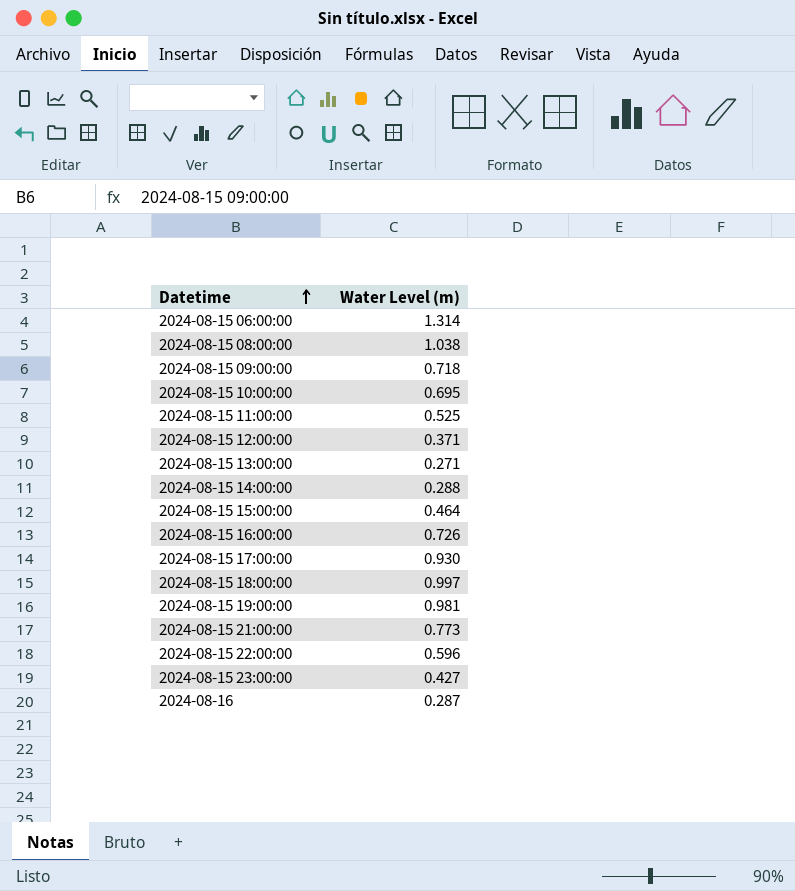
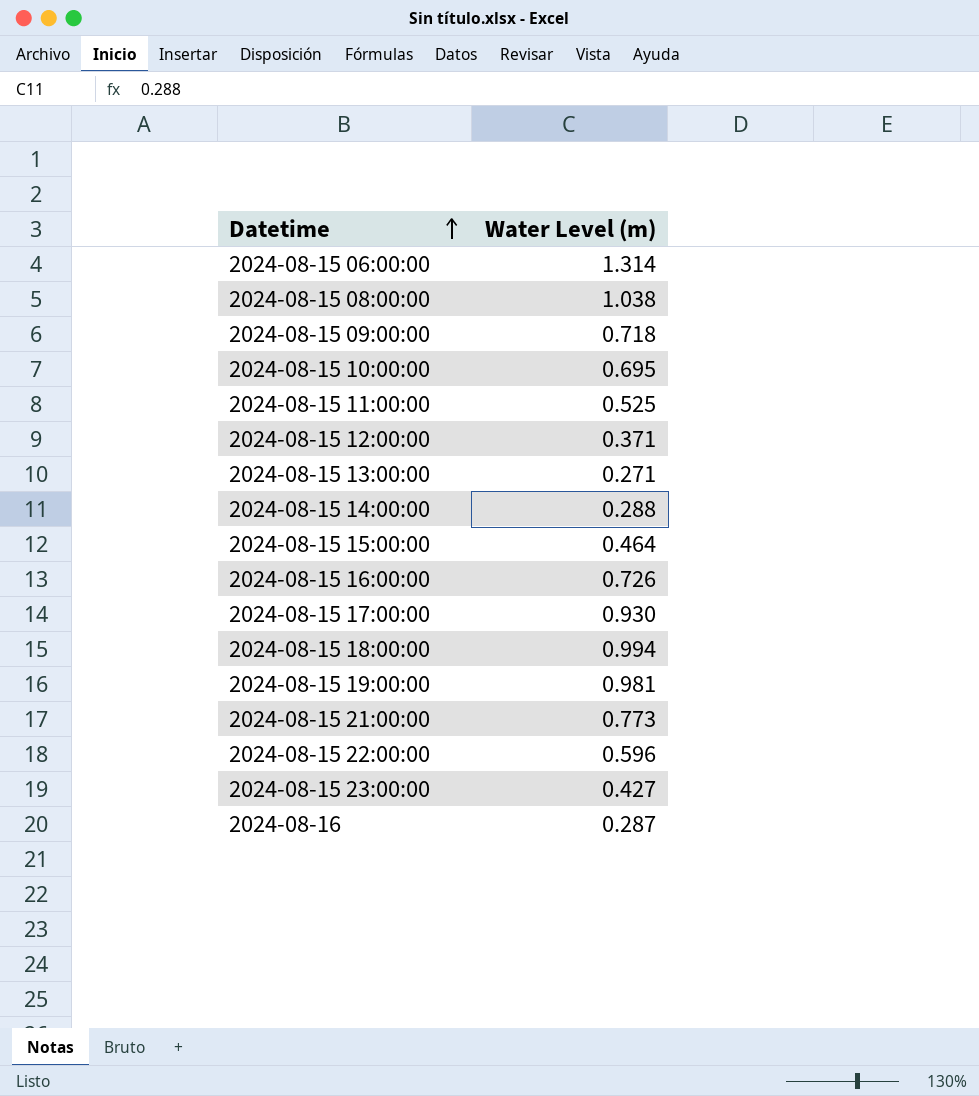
2024-08-15 18:00:00 | Water Level (m): 0.997 -> 0.994

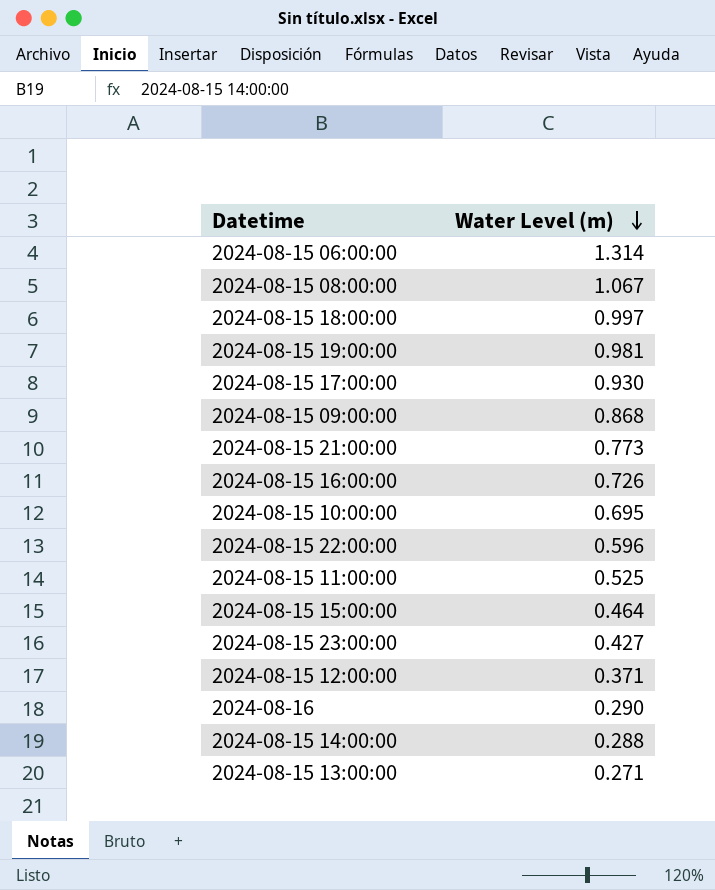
row order: Datetime ascending -> Water Level (m) descending
2024-08-15 08:00:00 | Water Level (m): 1.038 -> 1.067
2024-08-15 18:00:00 | Water Level (m): 0.994 -> 0.997
2024-08-15 09:00:00 | Water Level (m): 0.718 -> 0.868
2024-08-16 | Water Level (m): 0.287 -> 0.290

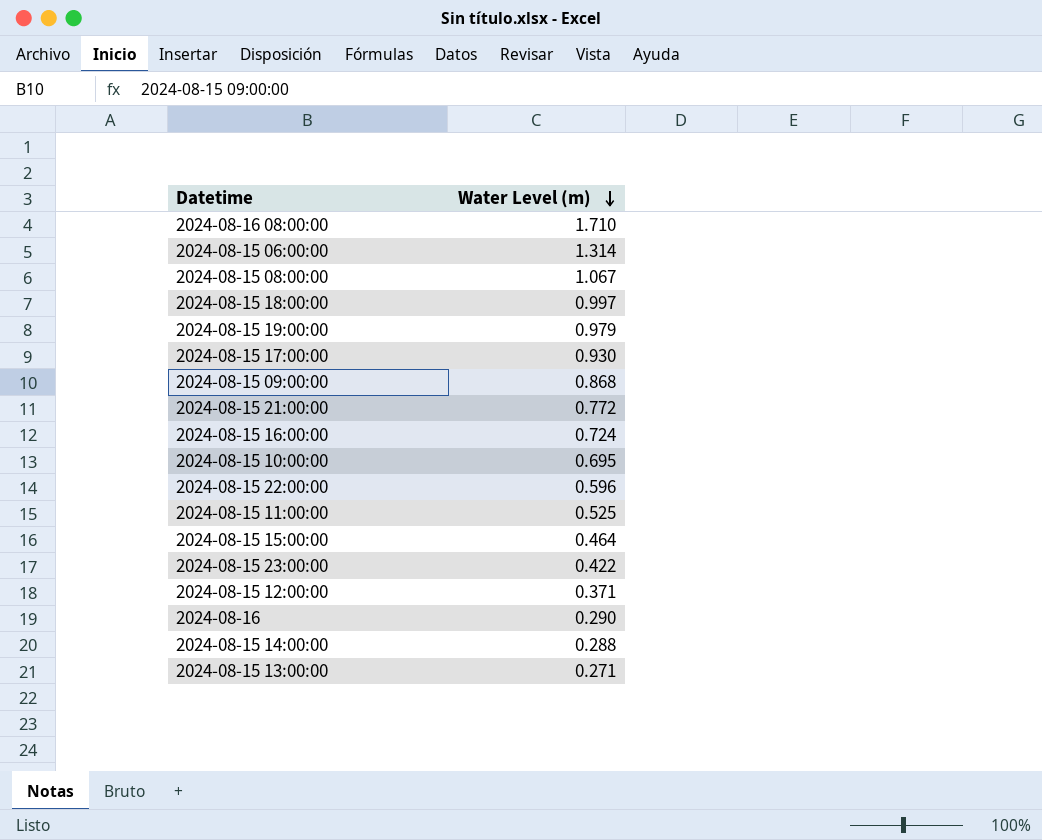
row 2024-08-16 08:00:00: none -> 1.710
2024-08-15 19:00:00 | Water Level (m): 0.981 -> 0.979
2024-08-15 21:00:00 | Water Level (m): 0.773 -> 0.772
2024-08-15 16:00:00 | Water Level (m): 0.726 -> 0.724
2024-08-15 23:00:00 | Water Level (m): 0.427 -> 0.422

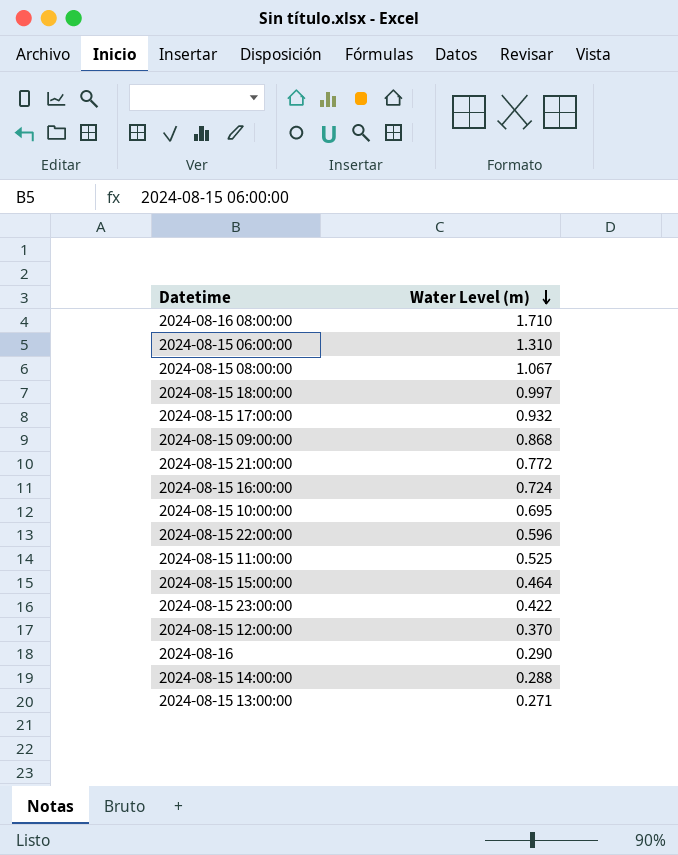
row 2024-08-15 19:00:00: 0.979 -> none
2024-08-15 06:00:00 | Water Level (m): 1.314 -> 1.310
2024-08-15 17:00:00 | Water Level (m): 0.930 -> 0.932
2024-08-15 12:00:00 | Water Level (m): 0.371 -> 0.370

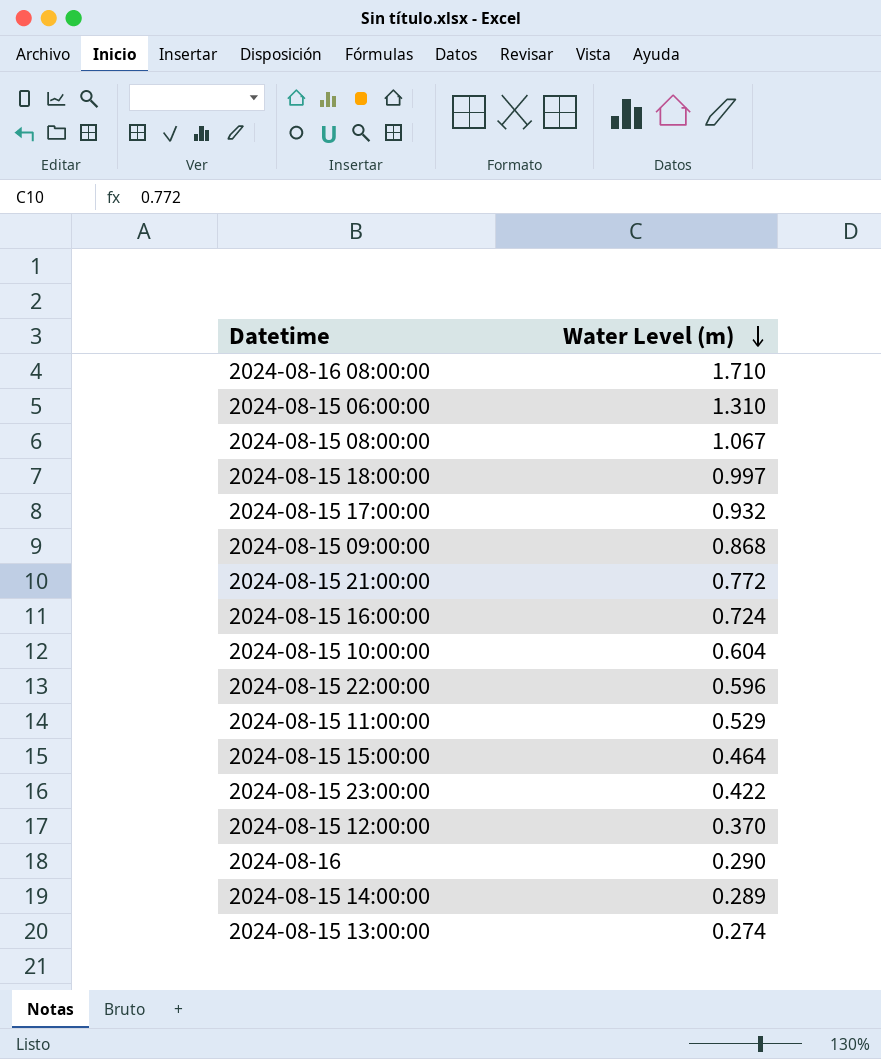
2024-08-15 10:00:00 | Water Level (m): 0.695 -> 0.604
2024-08-15 11:00:00 | Water Level (m): 0.525 -> 0.529
2024-08-15 14:00:00 | Water Level (m): 0.288 -> 0.289
2024-08-15 13:00:00 | Water Level (m): 0.271 -> 0.274

